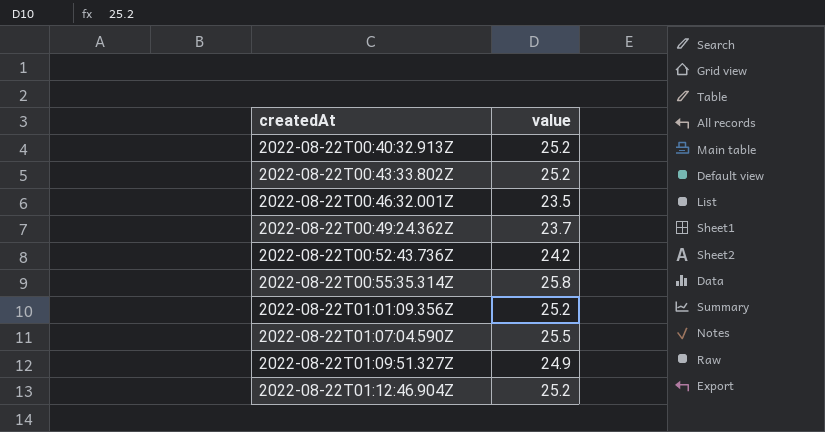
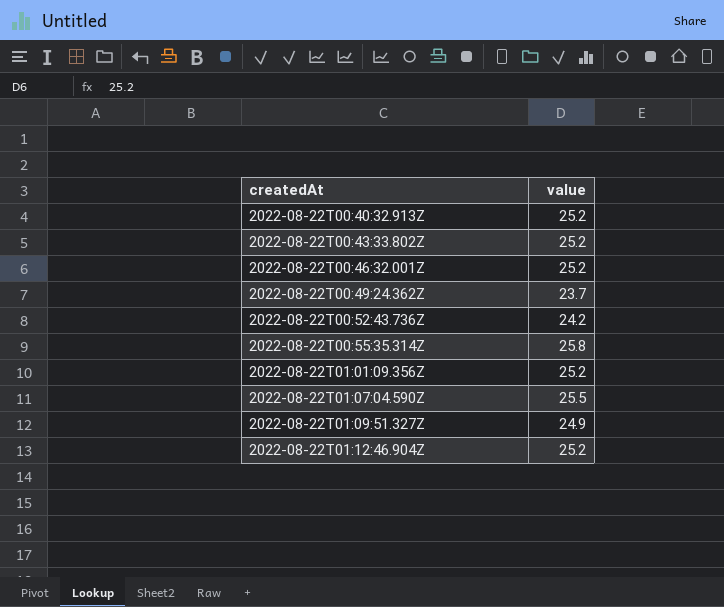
2022-08-22T00:46:32.001Z | value: 23.5 -> 25.2

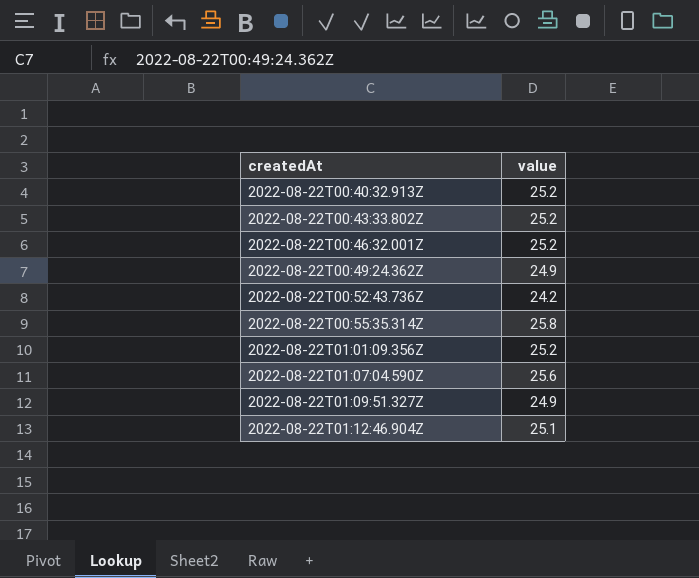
2022-08-22T00:49:24.362Z | value: 23.7 -> 24.9
2022-08-22T01:07:04.590Z | value: 25.5 -> 25.6
2022-08-22T01:12:46.904Z | value: 25.2 -> 25.1

